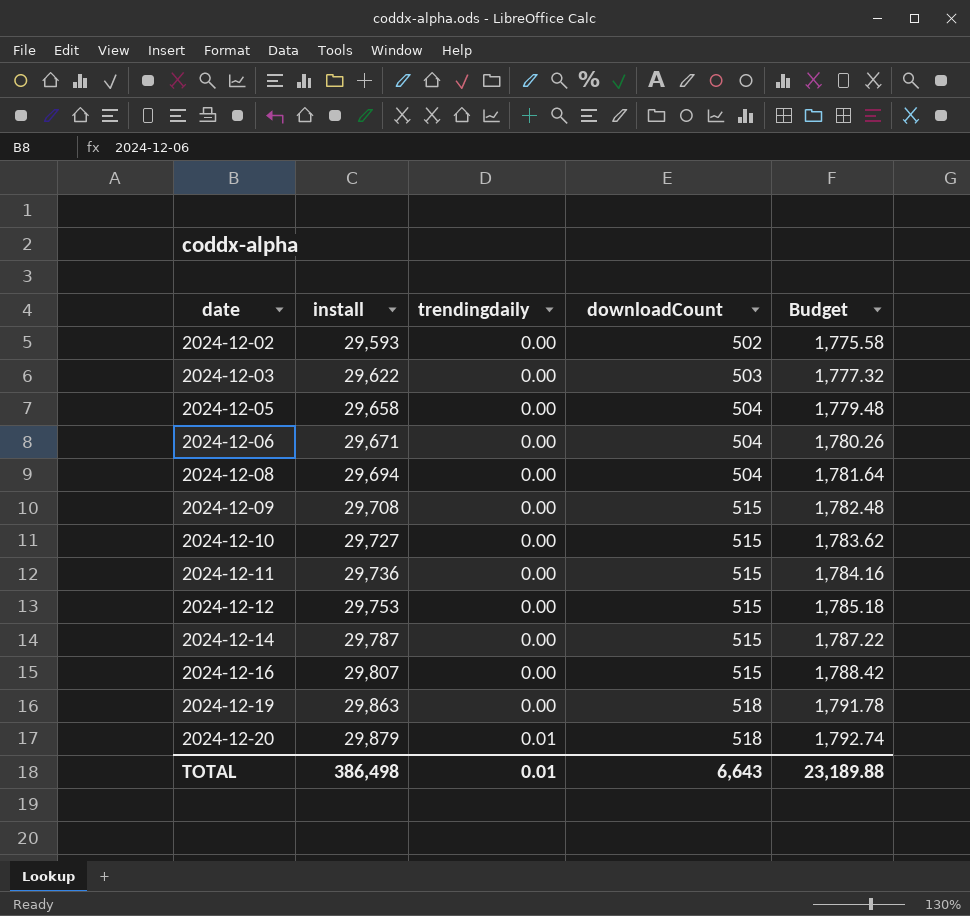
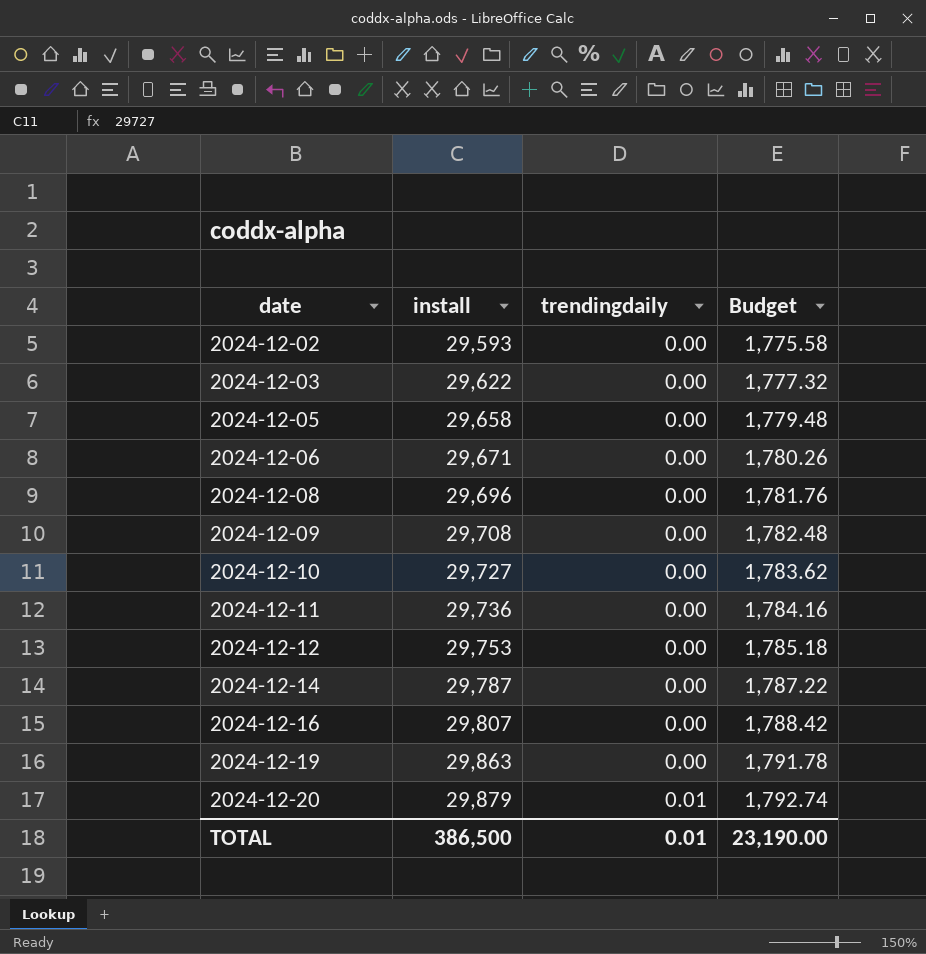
column downloadCount | position: 4 -> none
2024-12-08 | install: 29,694 -> 29,696
2024-12-08 | Budget: 1,781.64 -> 1,781.76
TOTAL | install: 386,498 -> 386,500
TOTAL | Budget: 23,189.88 -> 23,190.00

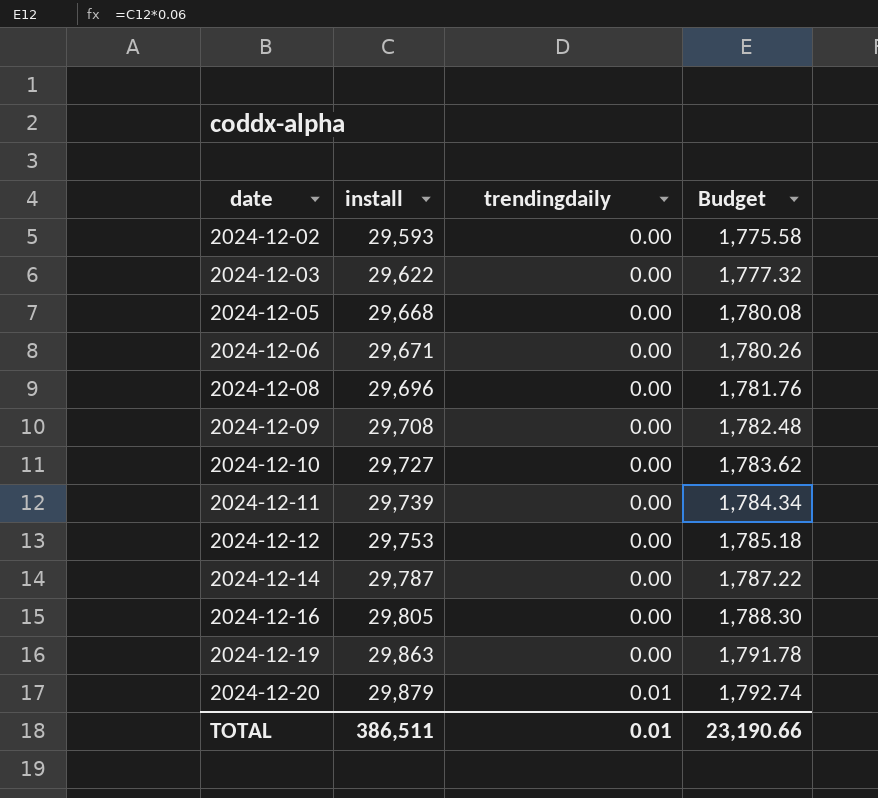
2024-12-05 | install: 29,658 -> 29,668
2024-12-05 | Budget: 1,779.48 -> 1,780.08
2024-12-11 | install: 29,736 -> 29,739
2024-12-11 | Budget: 1,784.16 -> 1,784.34
2024-12-16 | install: 29,807 -> 29,805
2024-12-16 | Budget: 1,788.42 -> 1,788.30
TOTAL | install: 386,500 -> 386,511
TOTAL | Budget: 23,190.00 -> 23,190.66

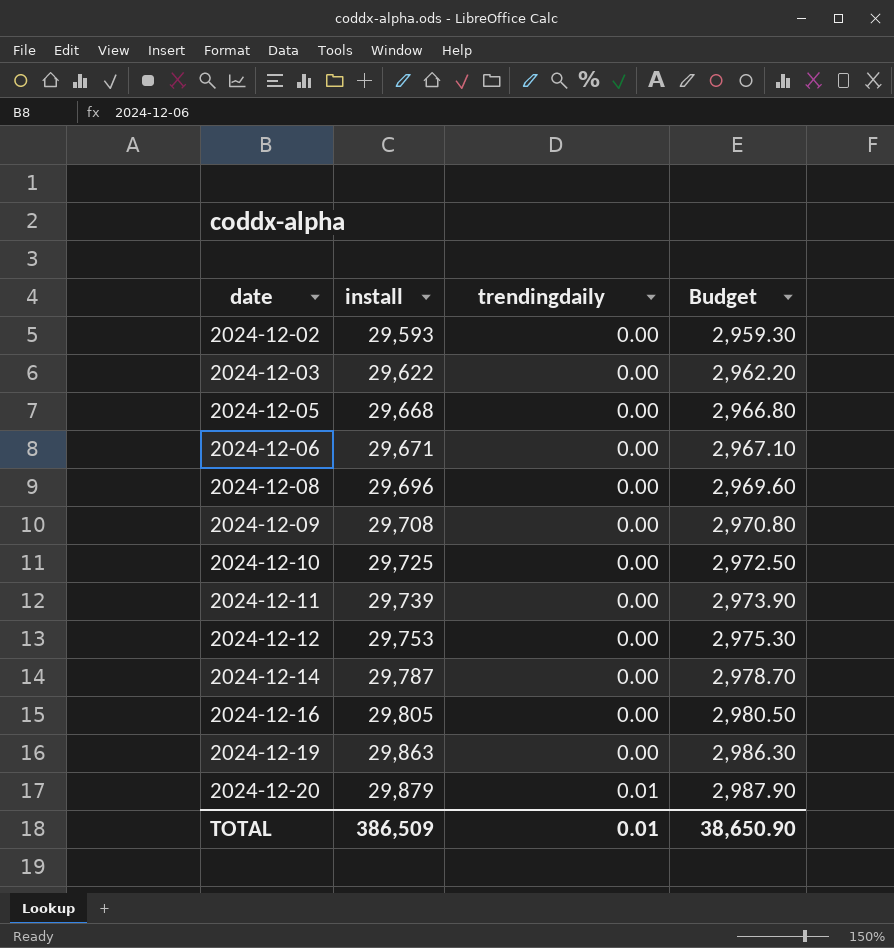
column Budget | formula: [install] * 0.06 -> [install] * 0.1
2024-12-10 | install: 29,727 -> 29,725
TOTAL | install: 386,511 -> 386,509
TOTAL | Budget: 23,190.66 -> 38,650.90

